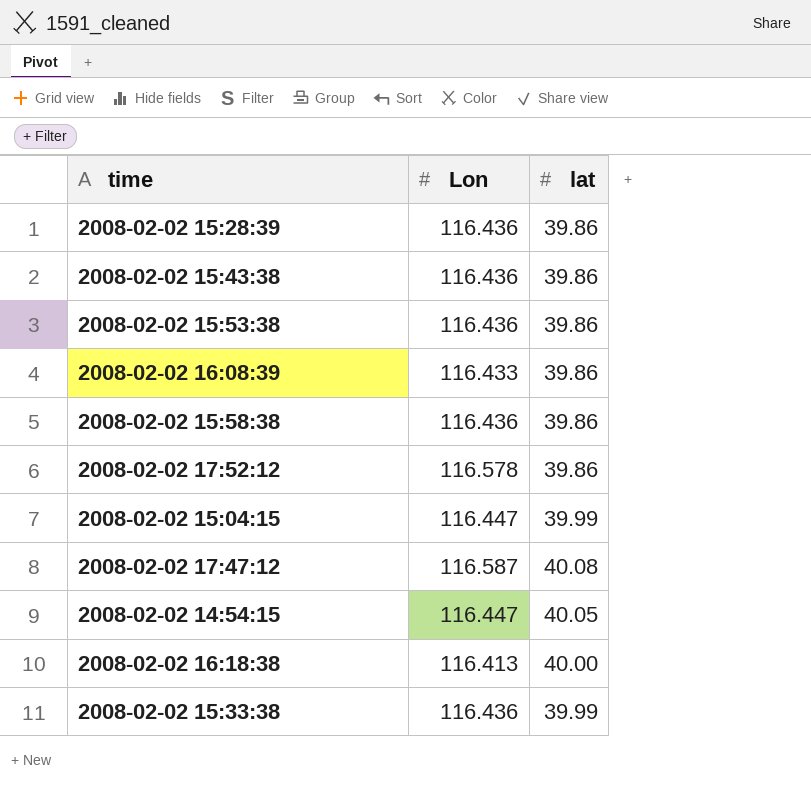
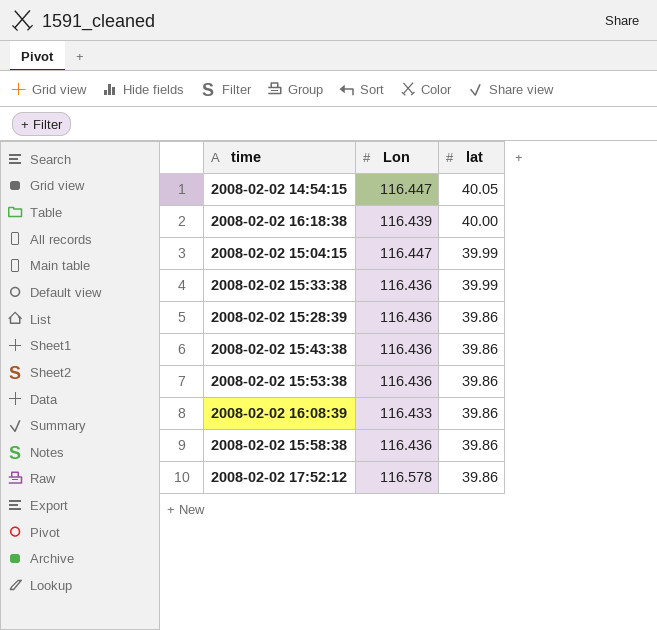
row order: none -> lat descending
row 2008-02-02 17:47:12: 116.587 | 40.08 -> none
2008-02-02 16:18:38 | Lon: 116.413 -> 116.439

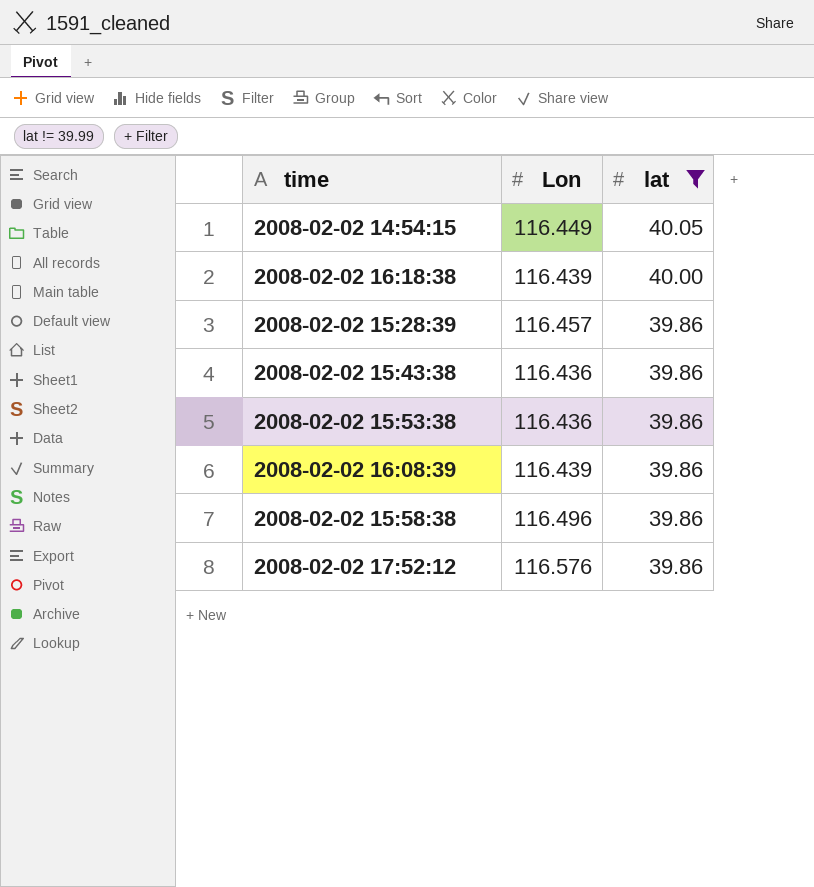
filter: none -> lat != 39.99
2008-02-02 14:54:15 | Lon: 116.447 -> 116.449
2008-02-02 15:28:39 | Lon: 116.436 -> 116.457
2008-02-02 16:08:39 | Lon: 116.433 -> 116.439
2008-02-02 15:58:38 | Lon: 116.436 -> 116.496
2008-02-02 17:52:12 | Lon: 116.578 -> 116.576

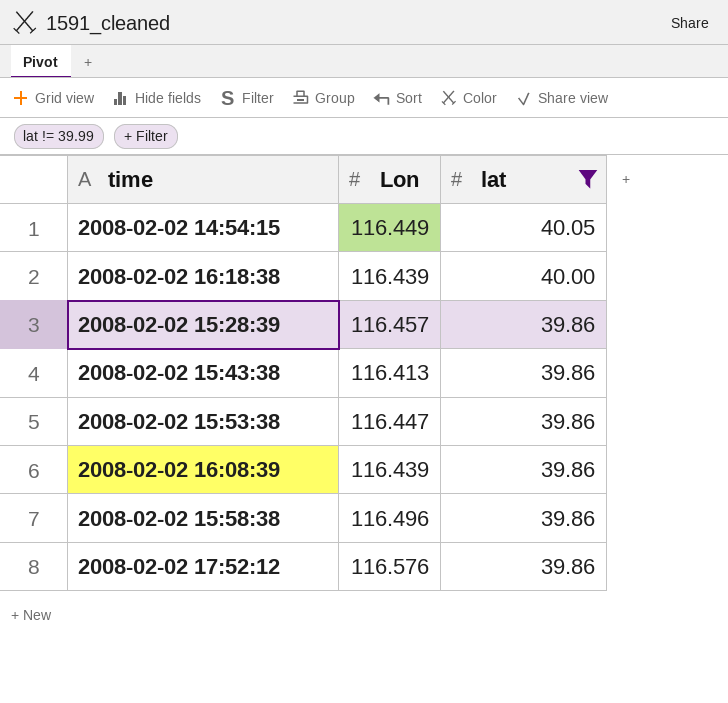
2008-02-02 15:43:38 | Lon: 116.436 -> 116.413
2008-02-02 15:53:38 | Lon: 116.436 -> 116.447

